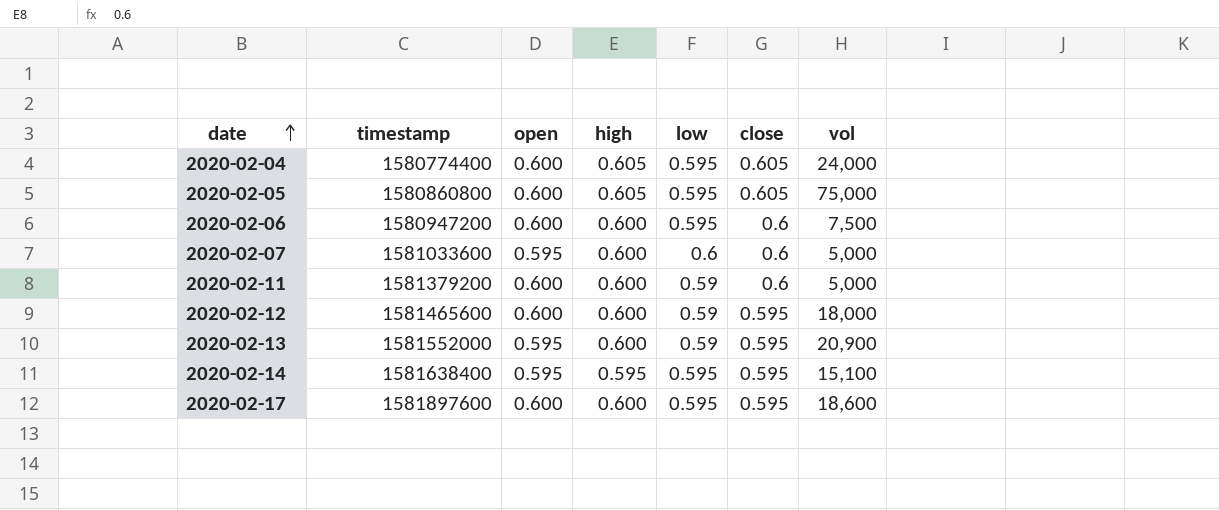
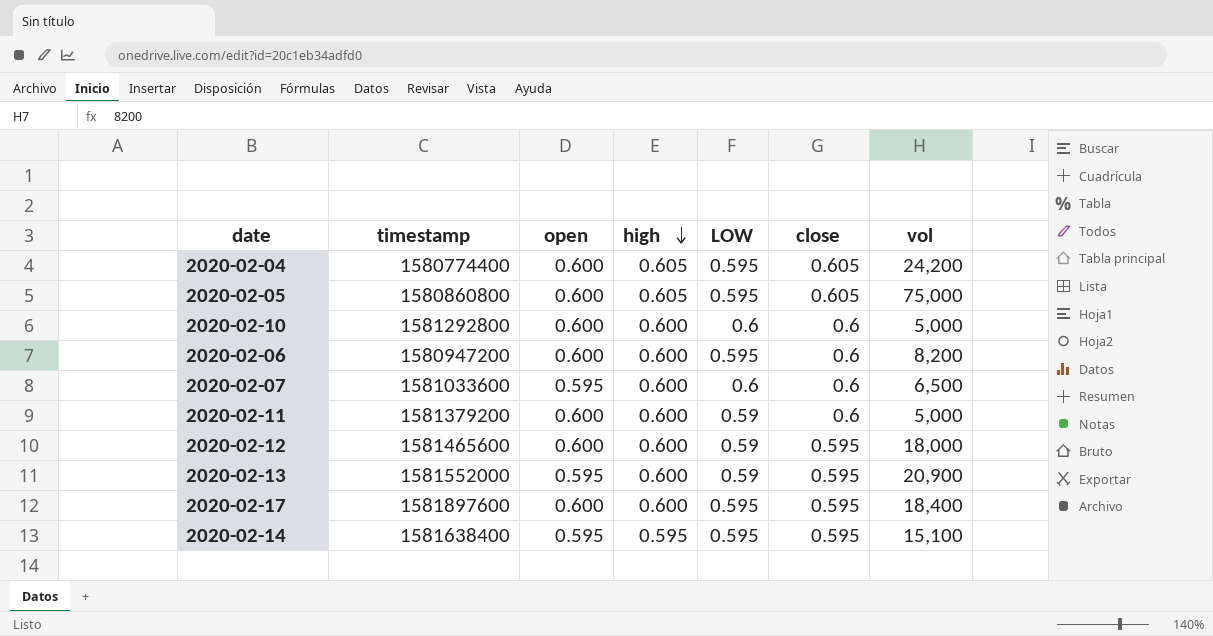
row order: date ascending -> high descending
column name: low -> LOW
2020-02-04 | vol: 24,000 -> 24,200
row 2020-02-10: none -> 1581292800 | 0.600 | 0.600 | 0.6 | 0.6 | 5,000
2020-02-06 | vol: 7,500 -> 8,200
2020-02-07 | vol: 5,000 -> 6,500
2020-02-17 | vol: 18,600 -> 18,400

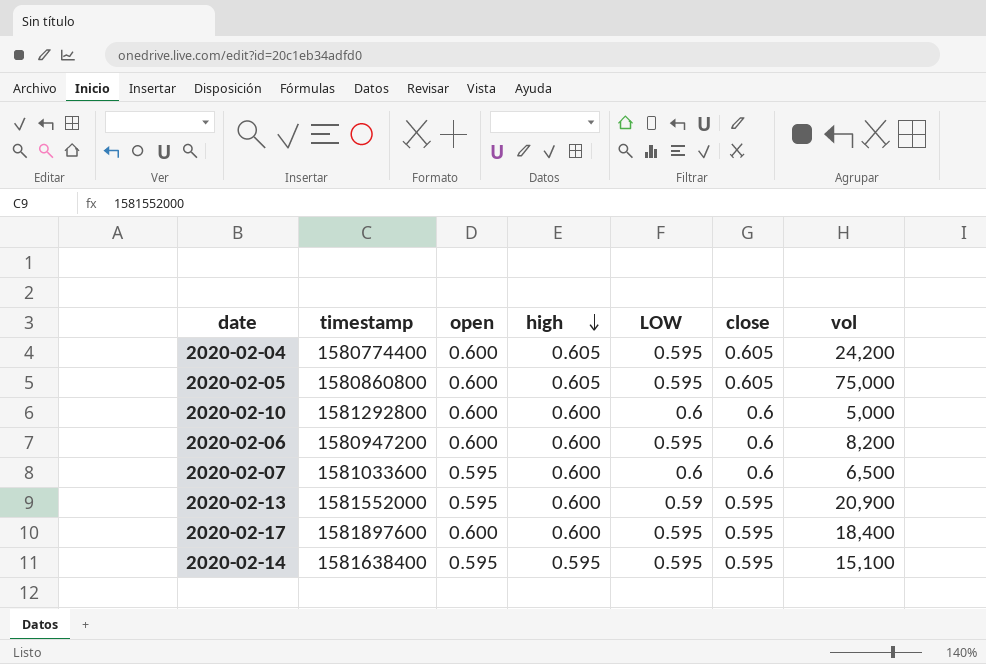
row 2020-02-11: 1581379200 | 0.600 | 0.600 | 0.59 | 0.6 | 5,000 -> none
row 2020-02-12: 1581465600 | 0.600 | 0.600 | 0.59 | 0.595 | 18,000 -> none

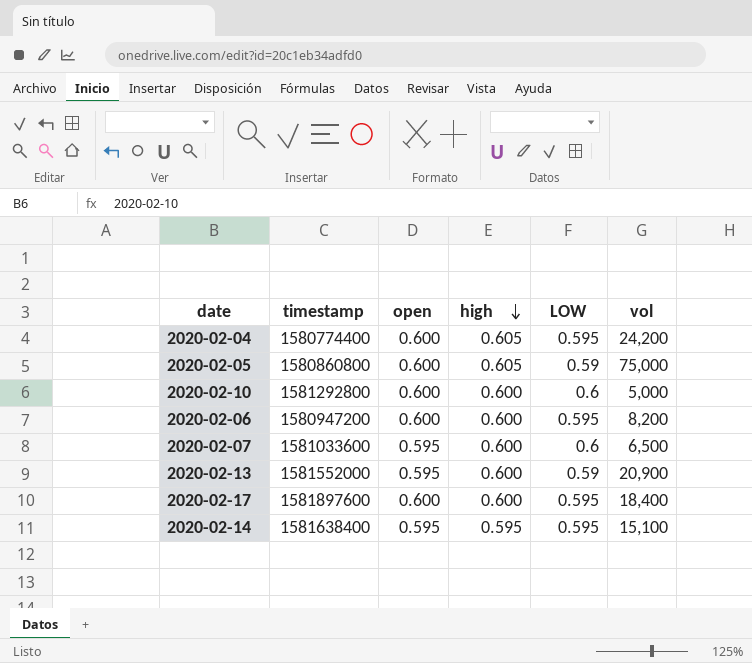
column close | position: 6 -> none
2020-02-05 | LOW: 0.595 -> 0.59

